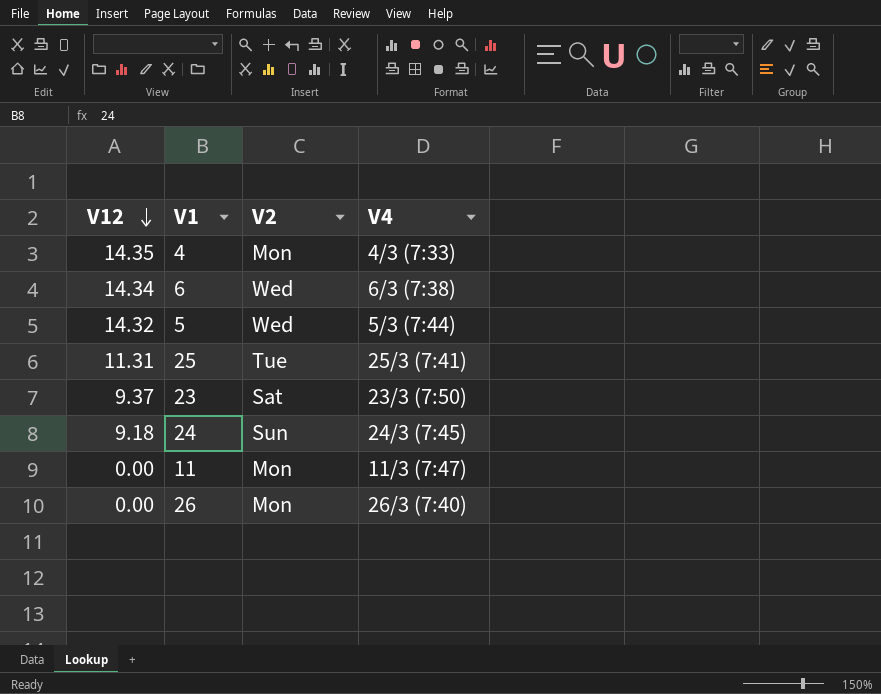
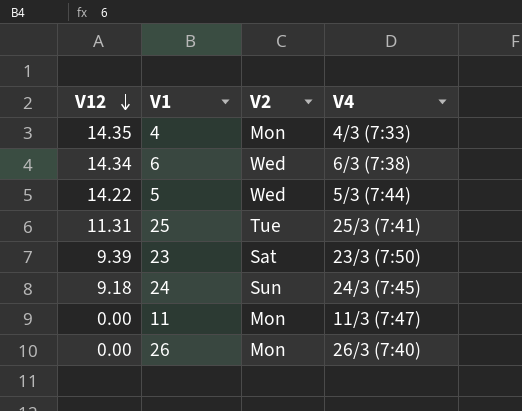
5 | V12: 14.32 -> 14.22
23 | V12: 9.37 -> 9.39

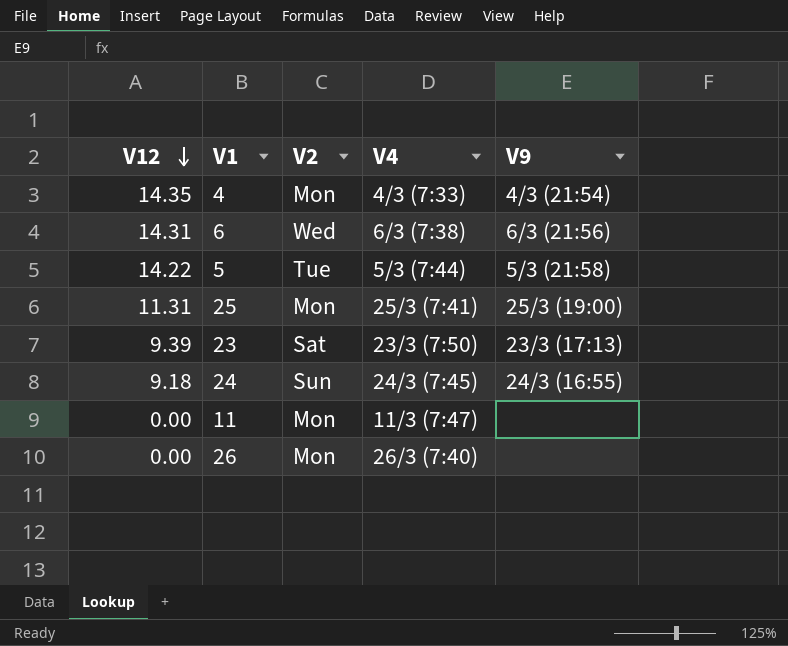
column V9 | position: none -> 5
6 | V12: 14.34 -> 14.31
5 | V2: Wed -> Tue
25 | V2: Tue -> Mon

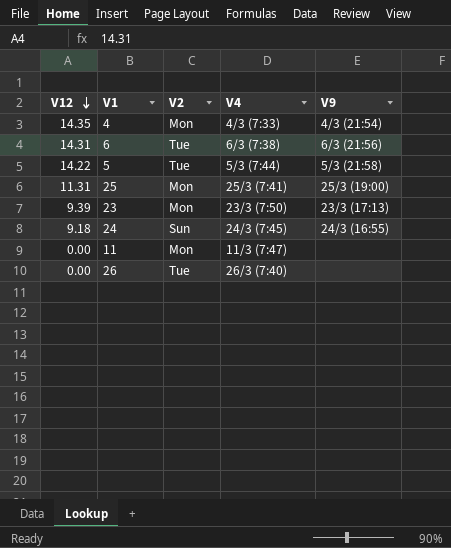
6 | V2: Wed -> Tue
23 | V2: Sat -> Mon
26 | V2: Mon -> Tue

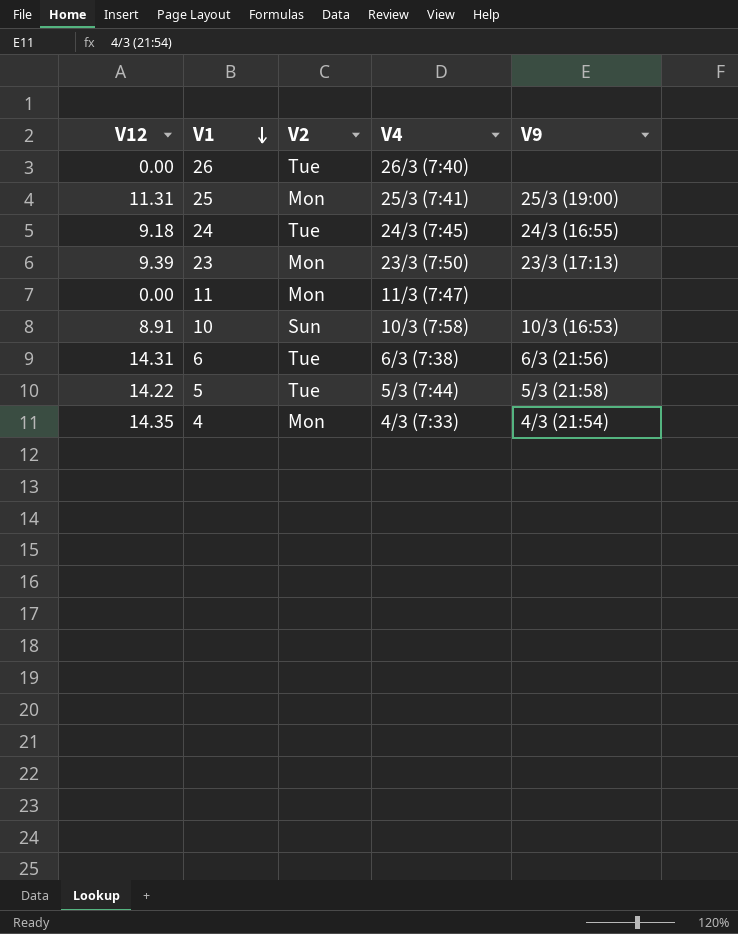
row order: V12 descending -> V1 descending
24 | V2: Sun -> Tue
row 10: none -> 8.91 | Sun | 10/3 (7:58) | 10/3 (16:53)

